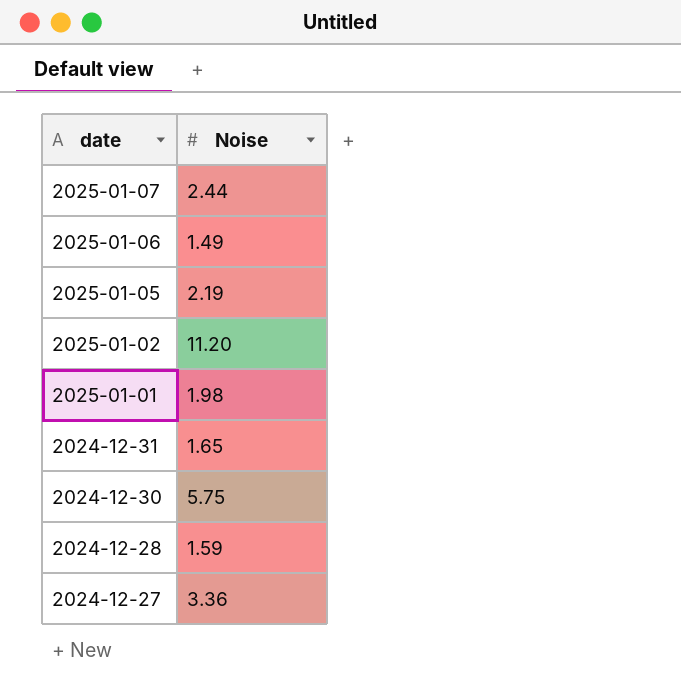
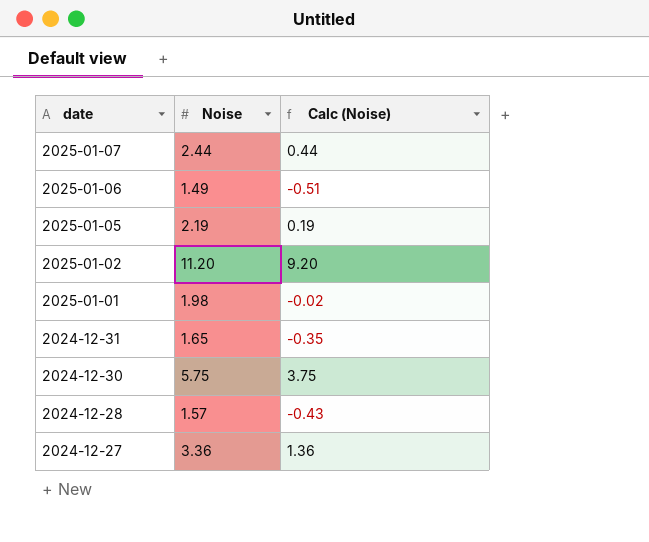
column Calc (Noise) | formula: none -> [Noise] - 2
2024-12-28 | Noise: 1.59 -> 1.57

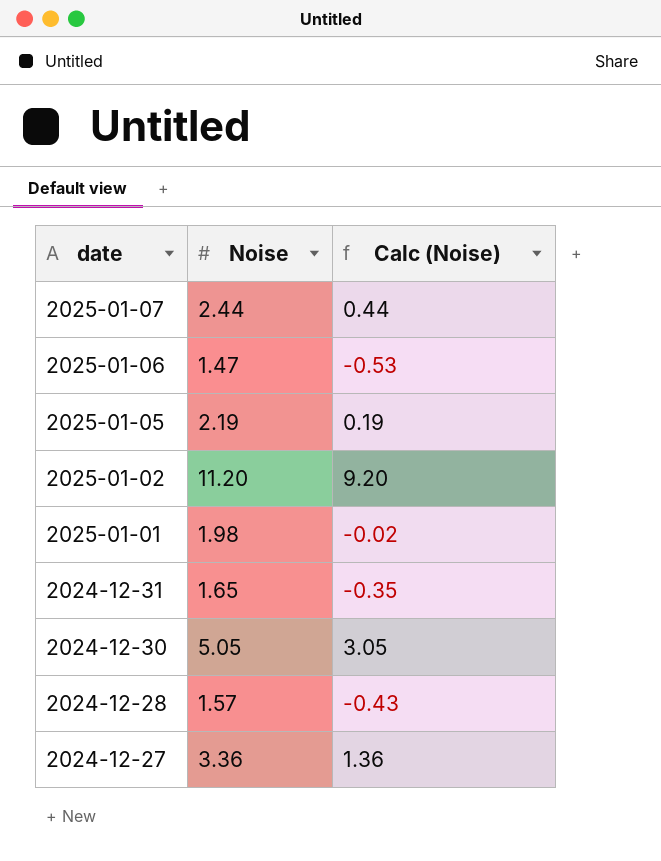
2025-01-06 | Noise: 1.49 -> 1.47
2025-01-06 | Calc (Noise): -0.51 -> -0.53
2024-12-30 | Noise: 5.75 -> 5.05
2024-12-30 | Calc (Noise): 3.75 -> 3.05

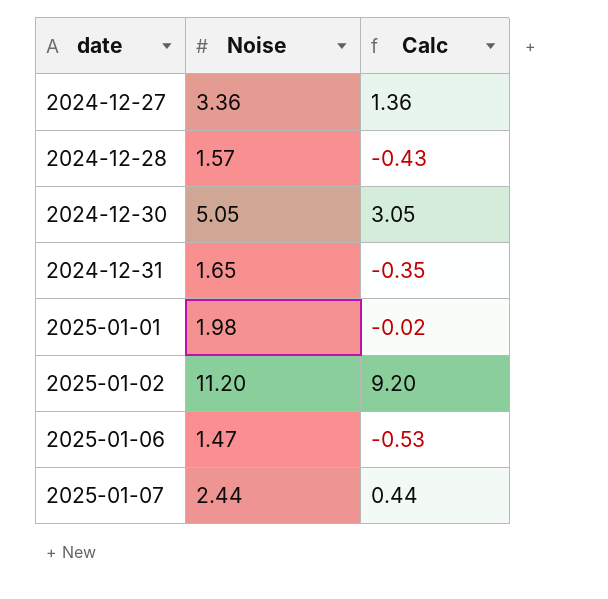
row order: date descending -> date ascending
column name: Calc (Noise) -> Calc
row 2025-01-05: 2.19 | 0.19 -> none

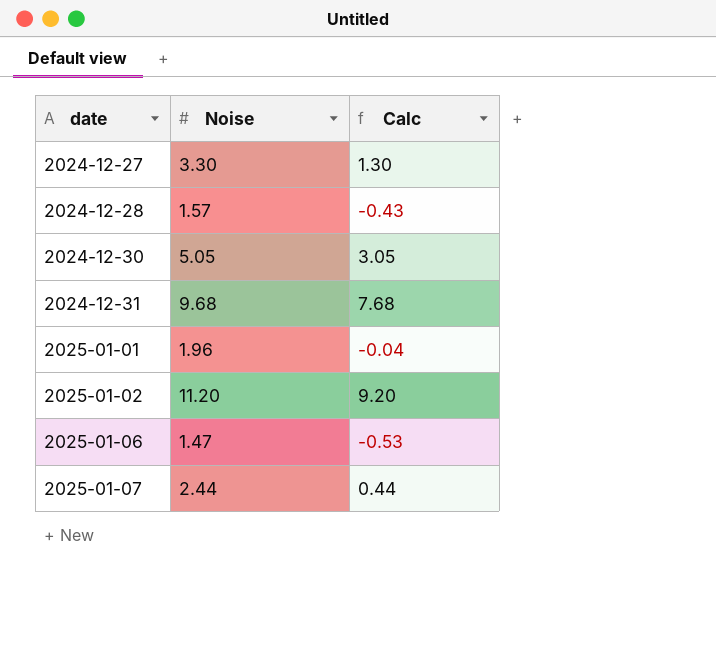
2024-12-27 | Noise: 3.36 -> 3.30
2024-12-27 | Calc: 1.36 -> 1.30
2024-12-31 | Noise: 1.65 -> 9.68
2024-12-31 | Calc: -0.35 -> 7.68
2025-01-01 | Noise: 1.98 -> 1.96
2025-01-01 | Calc: -0.02 -> -0.04

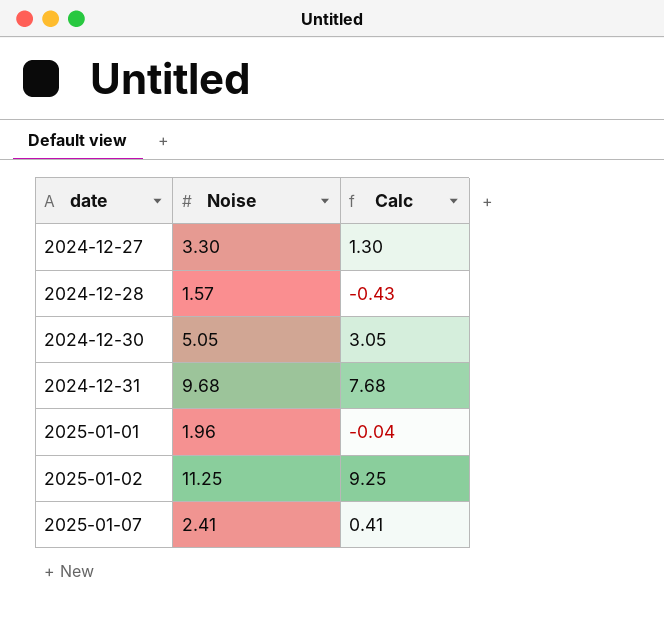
row 2025-01-06: 1.47 | -0.53 -> none
2025-01-02 | Noise: 11.20 -> 11.25
2025-01-02 | Calc: 9.20 -> 9.25
2025-01-07 | Noise: 2.44 -> 2.41
2025-01-07 | Calc: 0.44 -> 0.41

